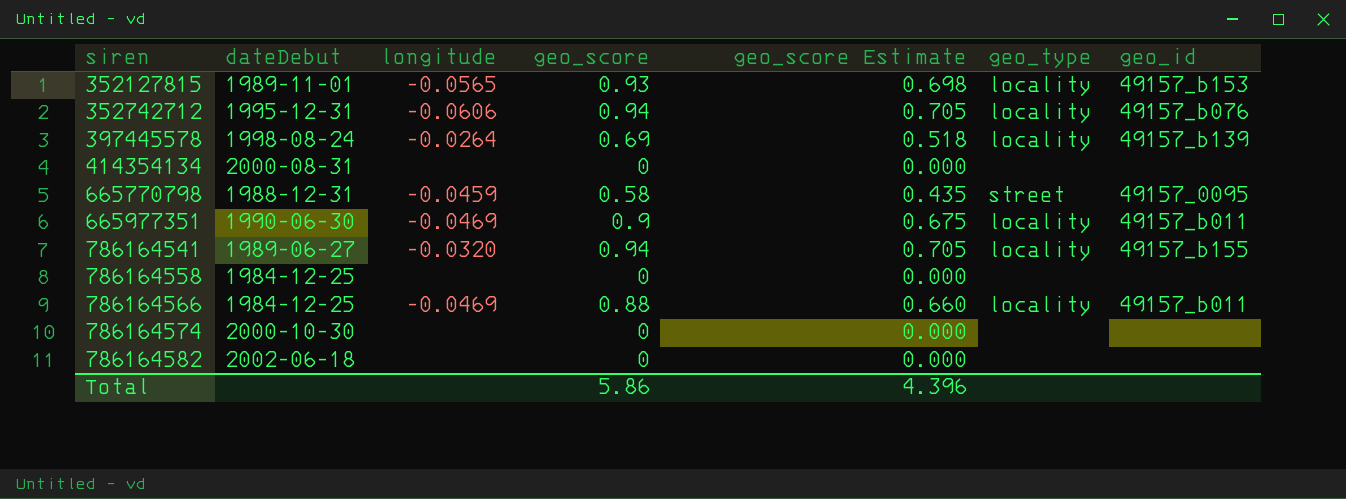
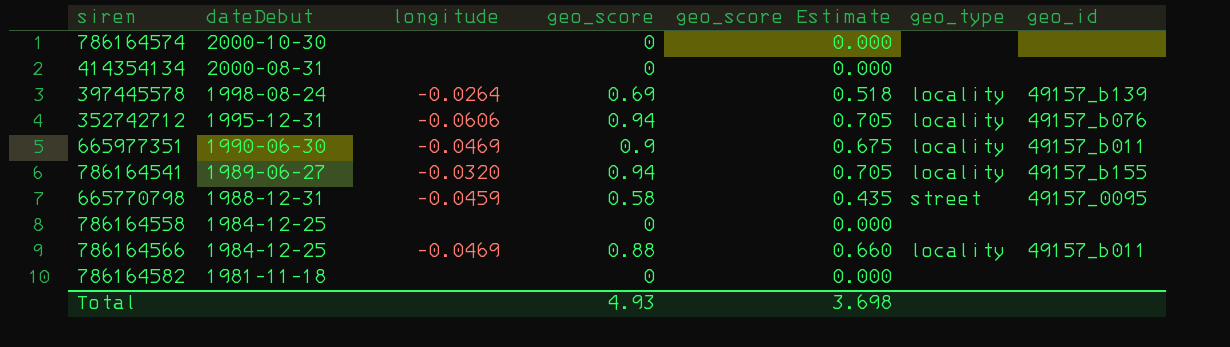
row order: siren ascending -> dateDebut descending
row 352127815: 1989-11-01 | -0.0565 | 0.93 | 0.698 | locality | 49157_b153 -> none
786164582 | dateDebut: 2002-06-18 -> 1981-11-18
Total | geo_score: 5.86 -> 4.93
Total | geo_score Estimate: 4.396 -> 3.698

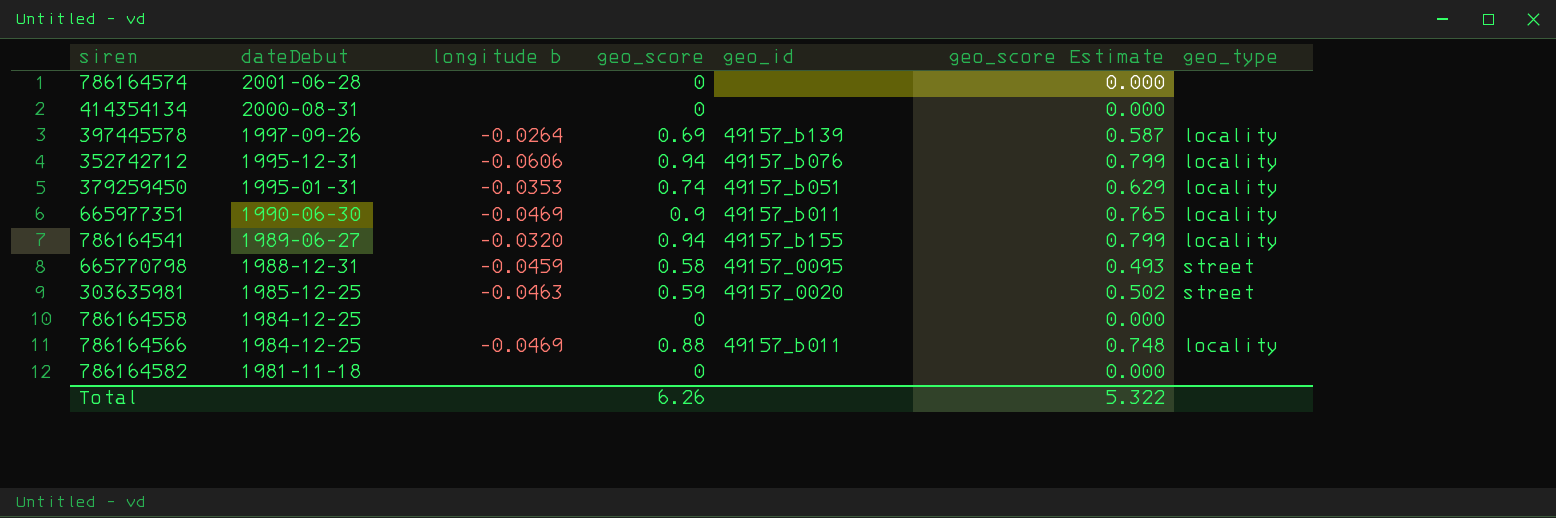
column name: longitude -> longitude b
column geo_id | position: 7 -> 5
column geo_score Estimate | formula: [geo_score] * 0.75 -> [geo_score] * 0.85
786164574 | dateDebut: 2000-10-30 -> 2001-06-28
397445578 | dateDebut: 1998-08-24 -> 1997-09-26
row 379259450: none -> 1995-01-31 | -0.0353 | 0.74 | 49157_b051 | 0.629 | locality
row 303635981: none -> 1985-12-25 | -0.0463 | 0.59 | 49157_0020 | 0.502 | street
Total | geo_score: 4.93 -> 6.26
Total | geo_score Estimate: 3.698 -> 5.322

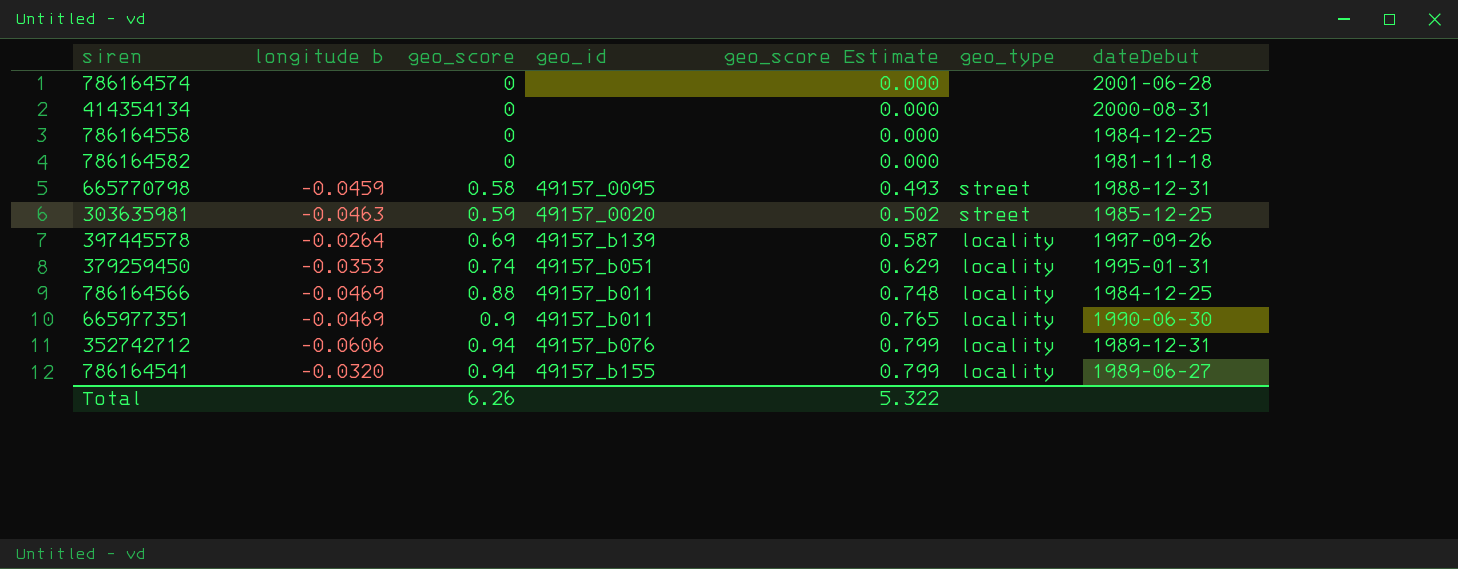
row order: dateDebut descending -> geo_score ascending
column dateDebut | position: 2 -> 7
352742712 | dateDebut: 1995-12-31 -> 1989-12-31

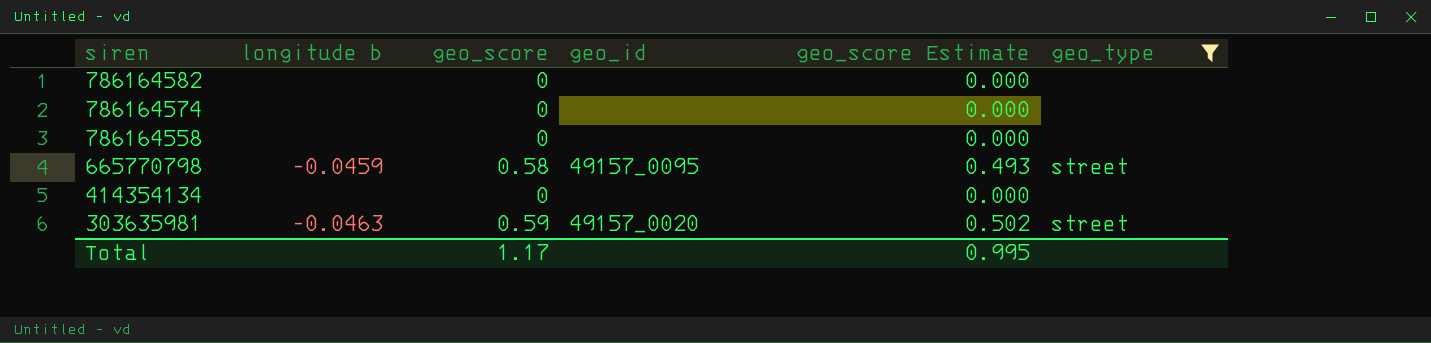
filter: none -> geo_type != locality
row order: geo_score ascending -> siren descending
column dateDebut | position: 7 -> none
Total | geo_score: 6.26 -> 1.17
Total | geo_score Estimate: 5.322 -> 0.995

